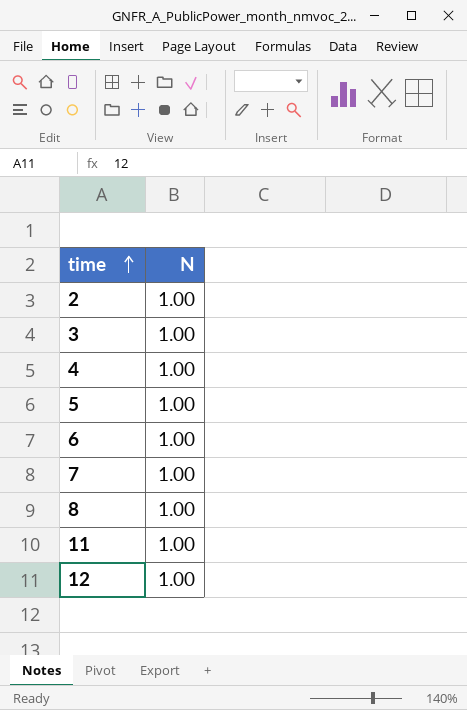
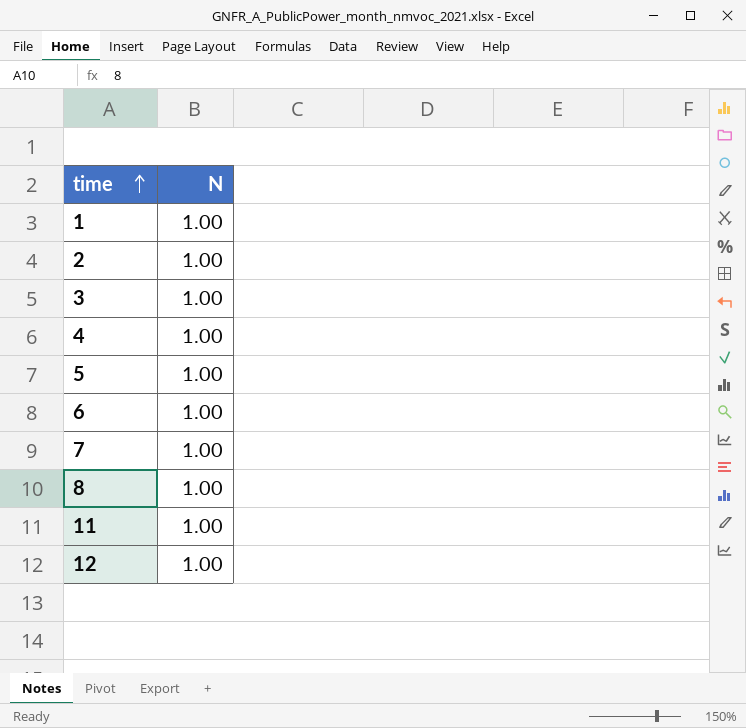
row 1: none -> 1.00

